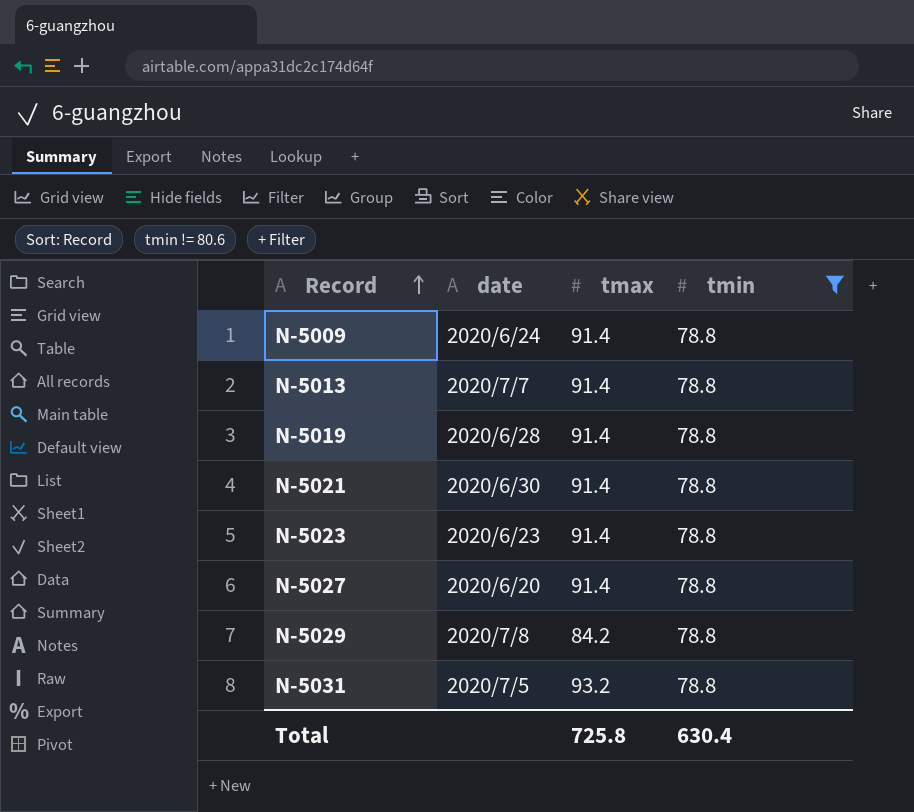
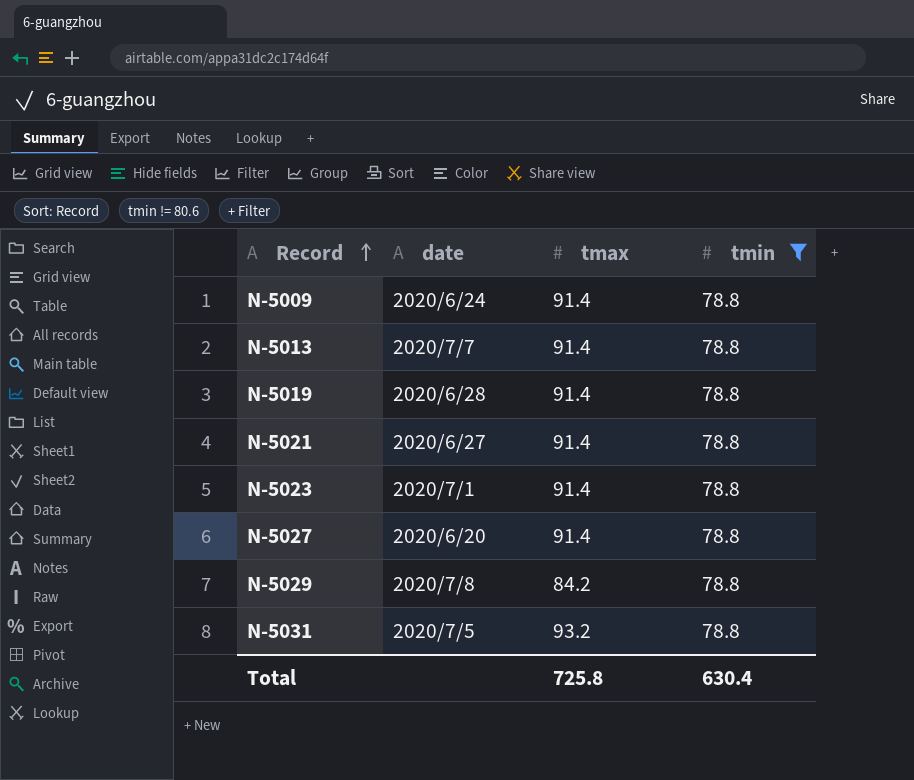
N-5021 | date: 2020/6/30 -> 2020/6/27
N-5023 | date: 2020/6/23 -> 2020/7/1

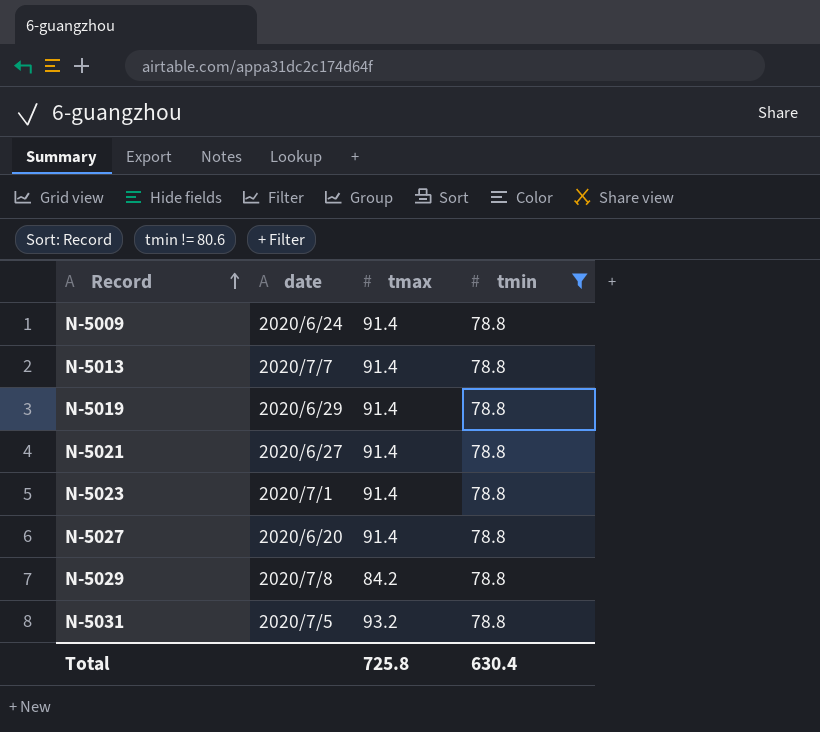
N-5019 | date: 2020/6/28 -> 2020/6/29

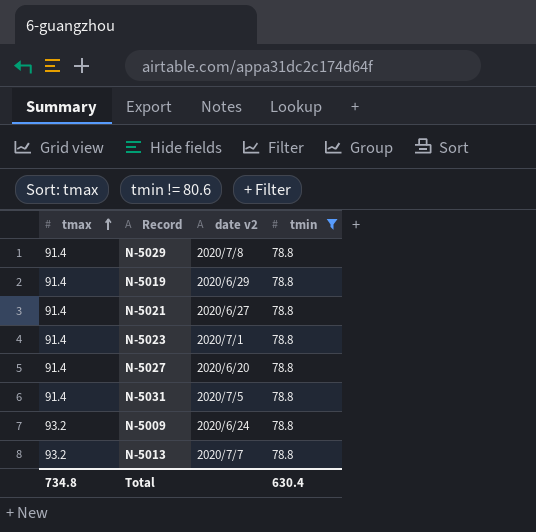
row order: Record ascending -> tmax ascending
column tmax | position: 3 -> 1
column name: date -> date v2
N-5029 | tmax: 84.2 -> 91.4
N-5031 | tmax: 93.2 -> 91.4
N-5009 | tmax: 91.4 -> 93.2
N-5013 | tmax: 91.4 -> 93.2
Total | tmax: 725.8 -> 734.8

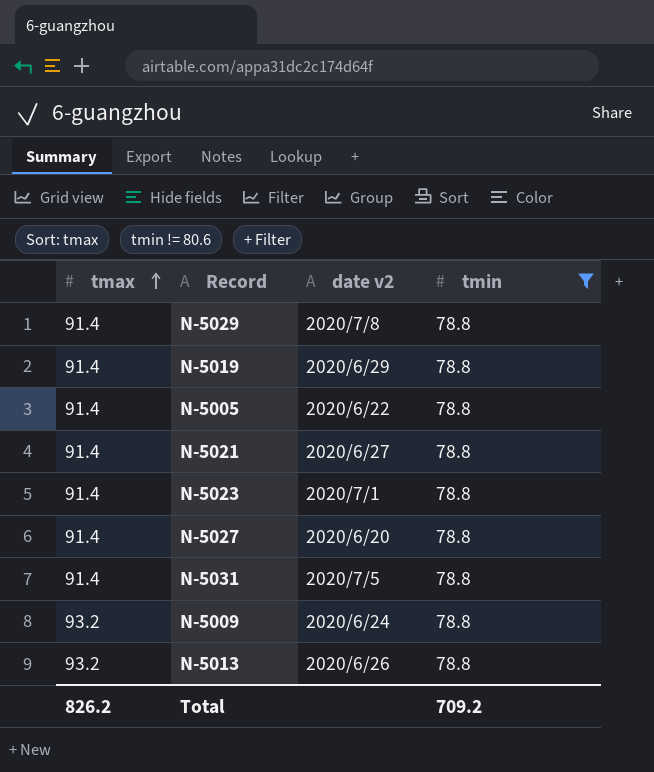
row N-5005: none -> 91.4 | 2020/6/22 | 78.8
N-5013 | date v2: 2020/7/7 -> 2020/6/26
Total | tmax: 734.8 -> 826.2
Total | tmin: 630.4 -> 709.2

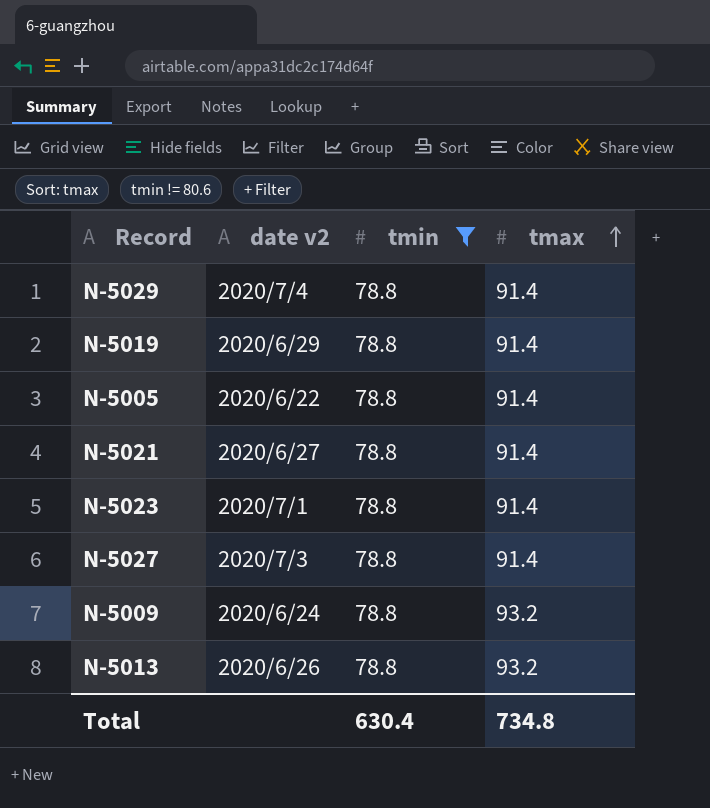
column tmax | position: 1 -> 4
row N-5031: 91.4 | 2020/7/5 | 78.8 -> none
N-5029 | date v2: 2020/7/8 -> 2020/7/4
N-5027 | date v2: 2020/6/20 -> 2020/7/3
Total | tmin: 709.2 -> 630.4
Total | tmax: 826.2 -> 734.8

